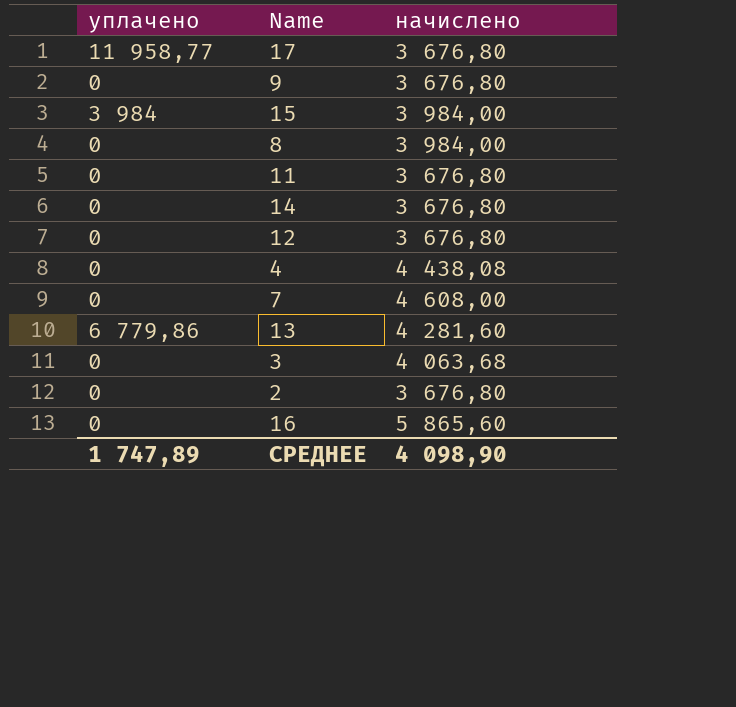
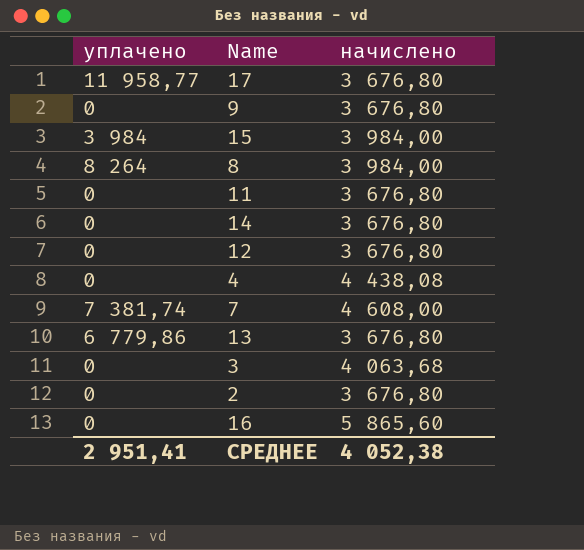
8 | уплачено: 0 -> 8 264
7 | уплачено: 0 -> 7 381,74
13 | начислено: 4 281,60 -> 3 676,80
СРЕДНЕЕ | уплачено: 1 747,89 -> 2 951,41
СРЕДНЕЕ | начислено: 4 098,90 -> 4 052,38

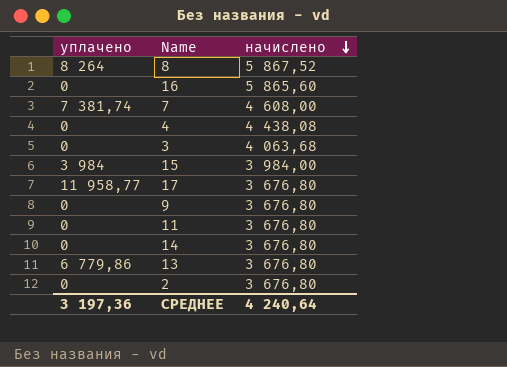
row order: none -> начислено descending
row 12: 0 | 3 676,80 -> none
8 | начислено: 3 984,00 -> 5 867,52
СРЕДНЕЕ | уплачено: 2 951,41 -> 3 197,36
СРЕДНЕЕ | начислено: 4 052,38 -> 4 240,64

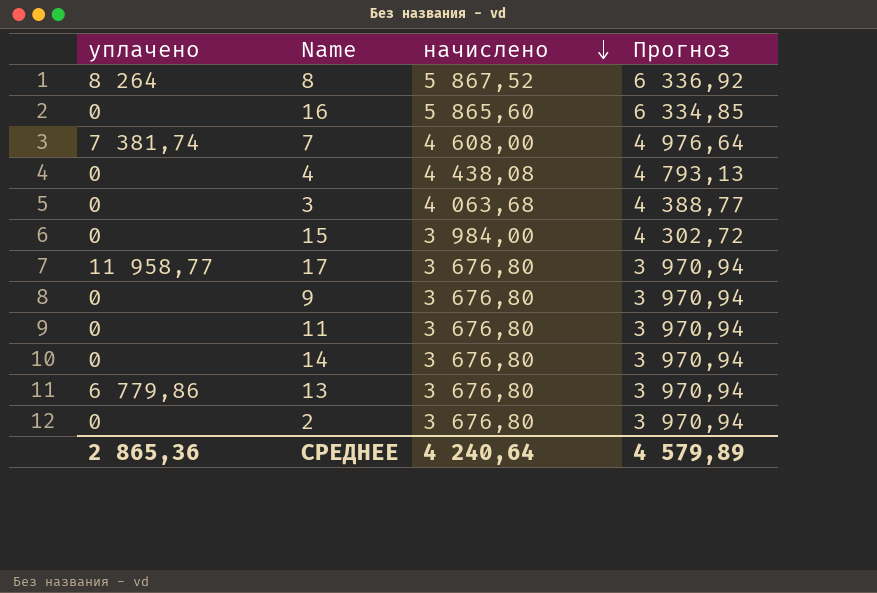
column Прогноз | formula: none -> [начислено] * 1,08
15 | уплачено: 3 984 -> 0
СРЕДНЕЕ | уплачено: 3 197,36 -> 2 865,36

